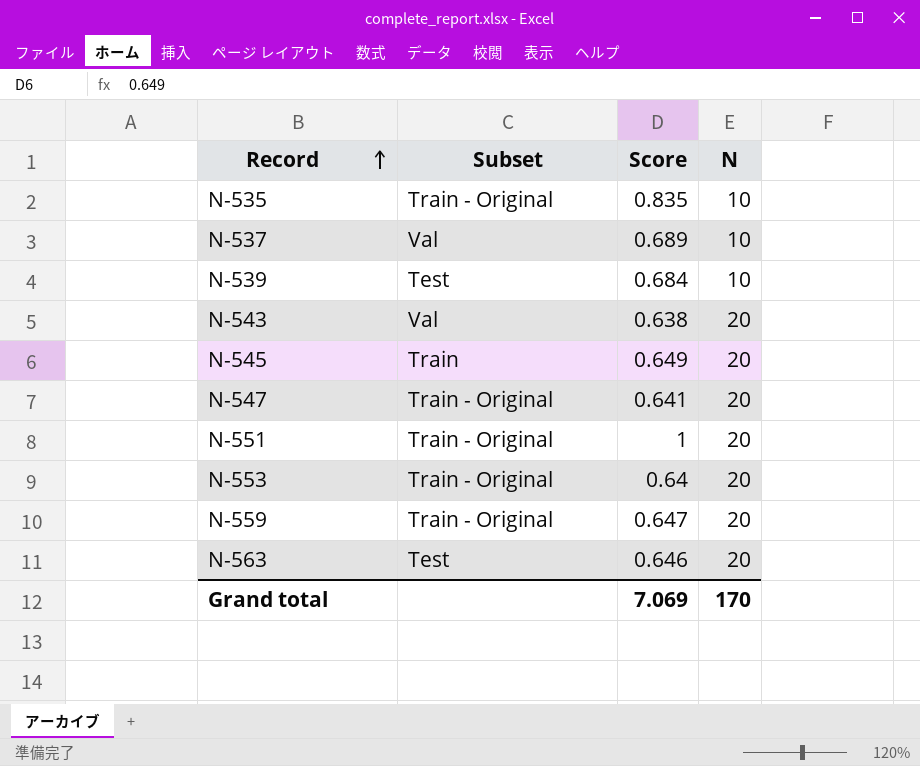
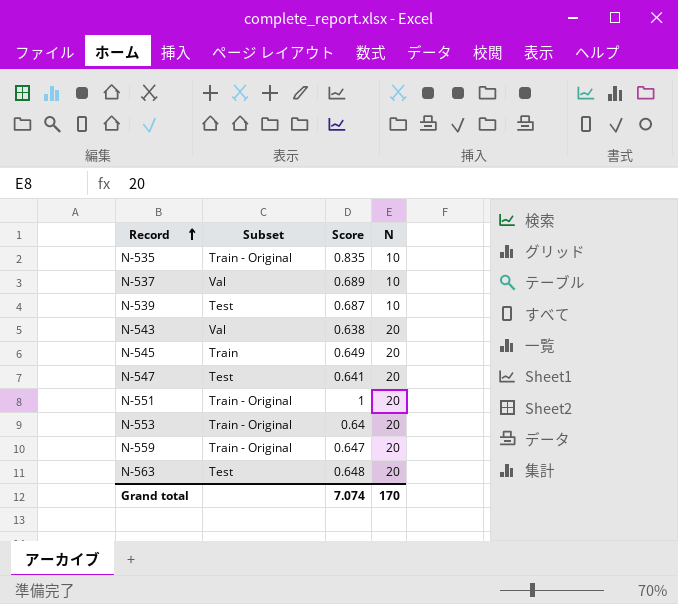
N-539 | Score: 0.684 -> 0.687
N-547 | Subset: Train - Original -> Test
N-563 | Score: 0.646 -> 0.648
Grand total | Score: 7.069 -> 7.074

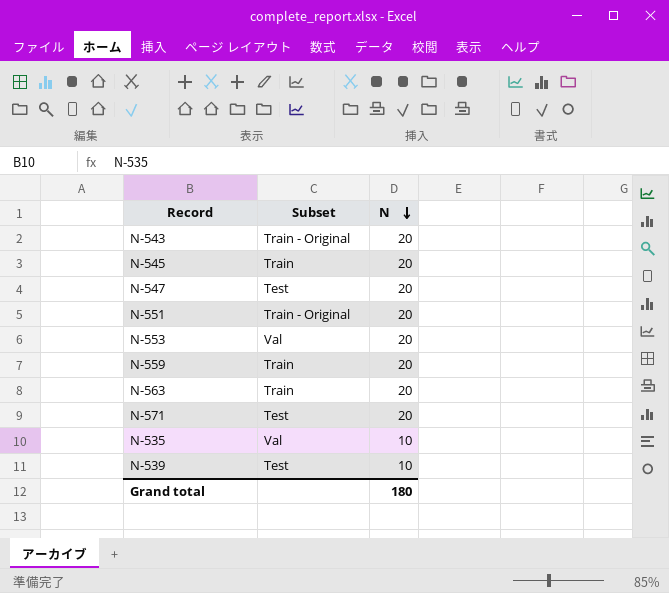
row order: Record ascending -> N descending
column Score | position: 3 -> none
row N-537: Val | 0.689 | 10 -> none
N-543 | Subset: Val -> Train - Original
N-553 | Subset: Train - Original -> Val
N-559 | Subset: Train - Original -> Train
N-563 | Subset: Test -> Train
row N-571: none -> Test | 20
N-535 | Subset: Train - Original -> Val
Grand total | N: 170 -> 180

